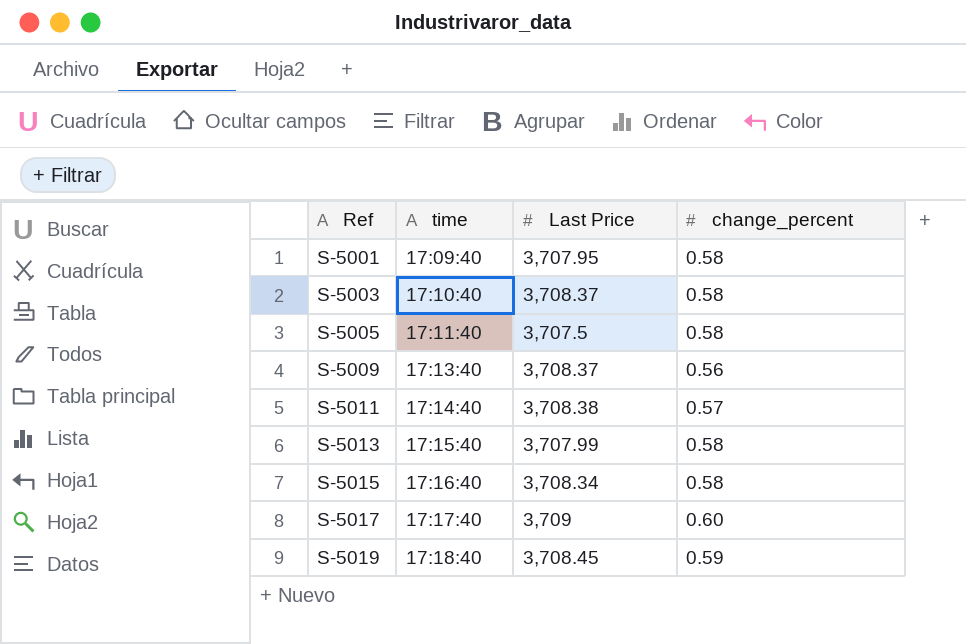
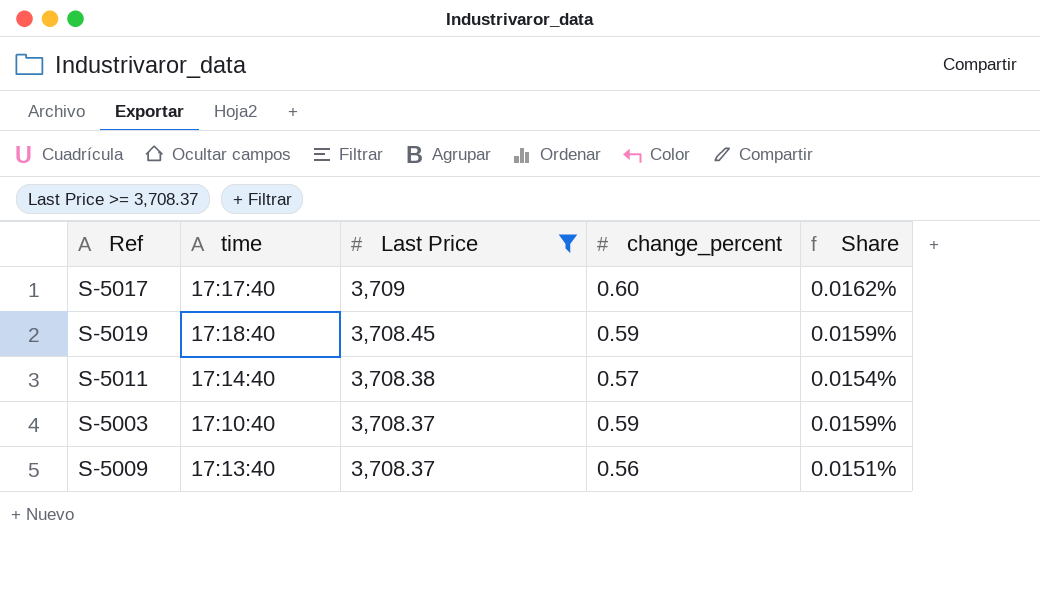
filter: none -> Last Price >= 3,708.37
row order: Ref ascending -> Last Price descending
column Share | formula: none -> [change_percent] / [Last Price]
S-5003 | change_percent: 0.58 -> 0.59

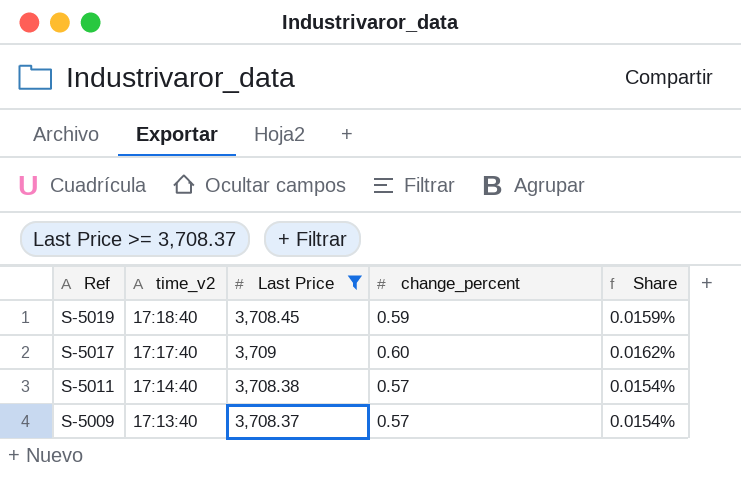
row order: Last Price descending -> Ref descending
column name: time -> time_v2
row S-5003: 17:10:40 | 3,708.37 | 0.59 | 0.0159% -> none
S-5009 | change_percent: 0.56 -> 0.57
S-5009 | Share: 0.0151% -> 0.0154%

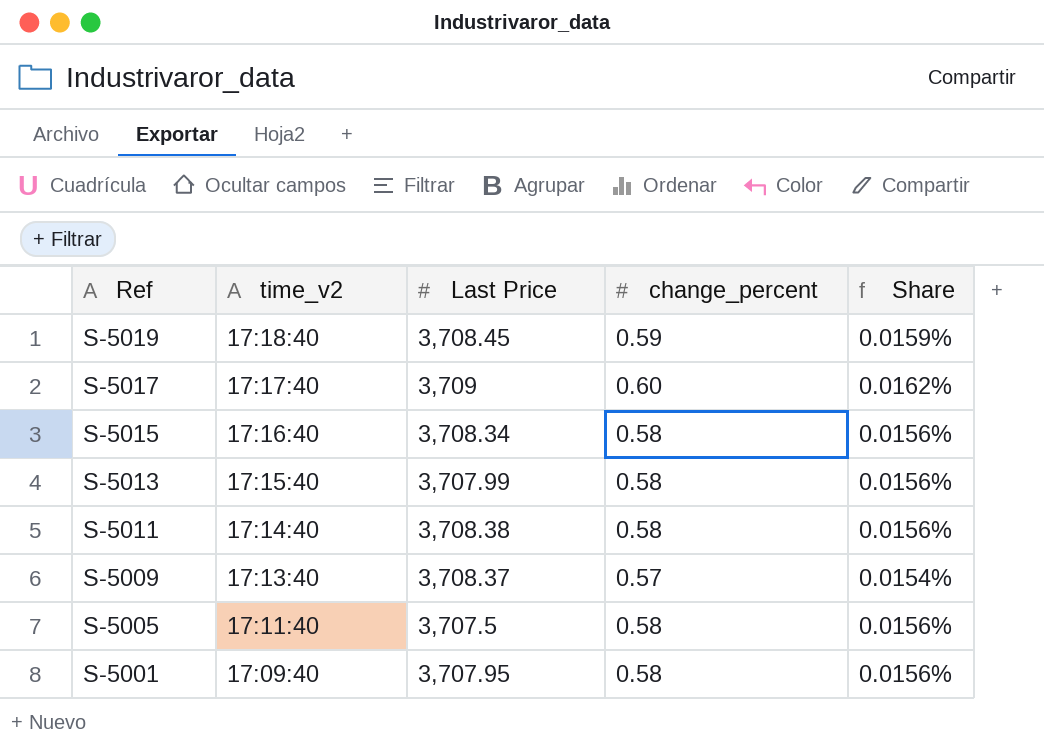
filter: Last Price >= 3,708.37 -> none
S-5011 | change_percent: 0.57 -> 0.58
S-5011 | Share: 0.0154% -> 0.0156%

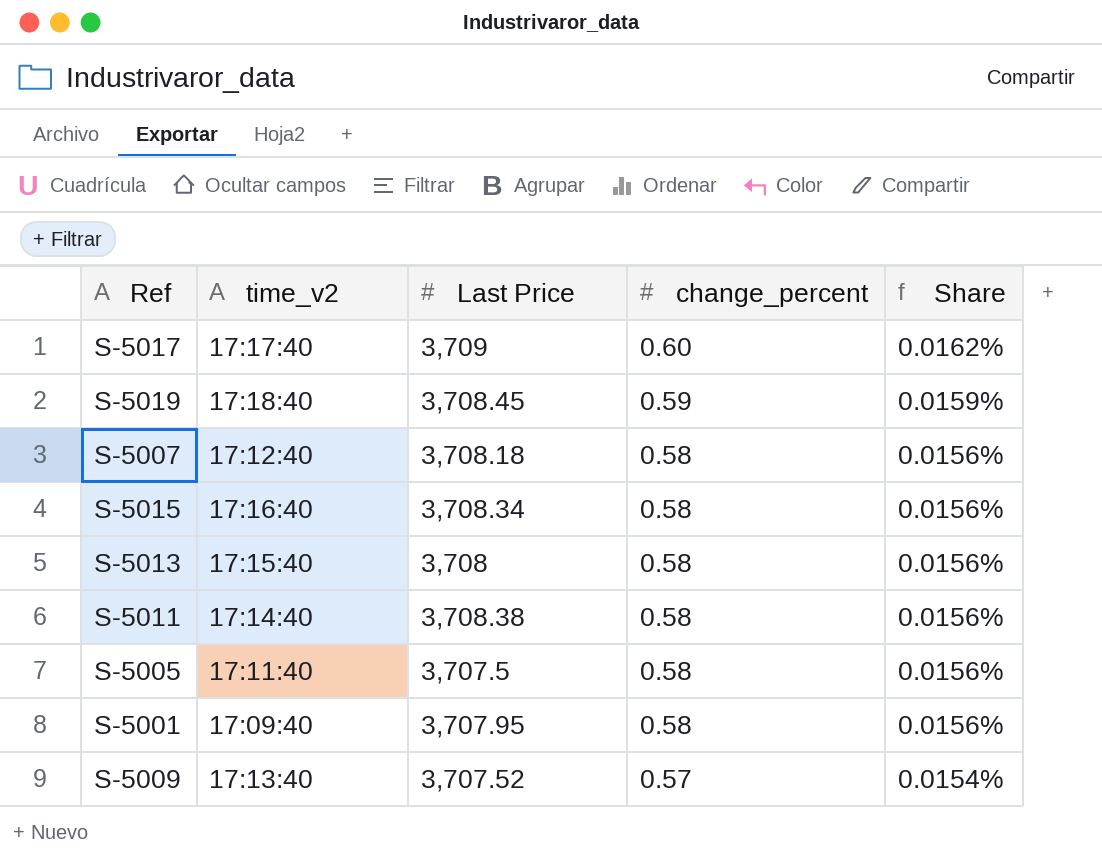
row order: Ref descending -> change_percent descending
row S-5007: none -> 17:12:40 | 3,708.18 | 0.58 | 0.0156%
S-5013 | Last Price: 3,707.99 -> 3,708
S-5009 | Last Price: 3,708.37 -> 3,707.52

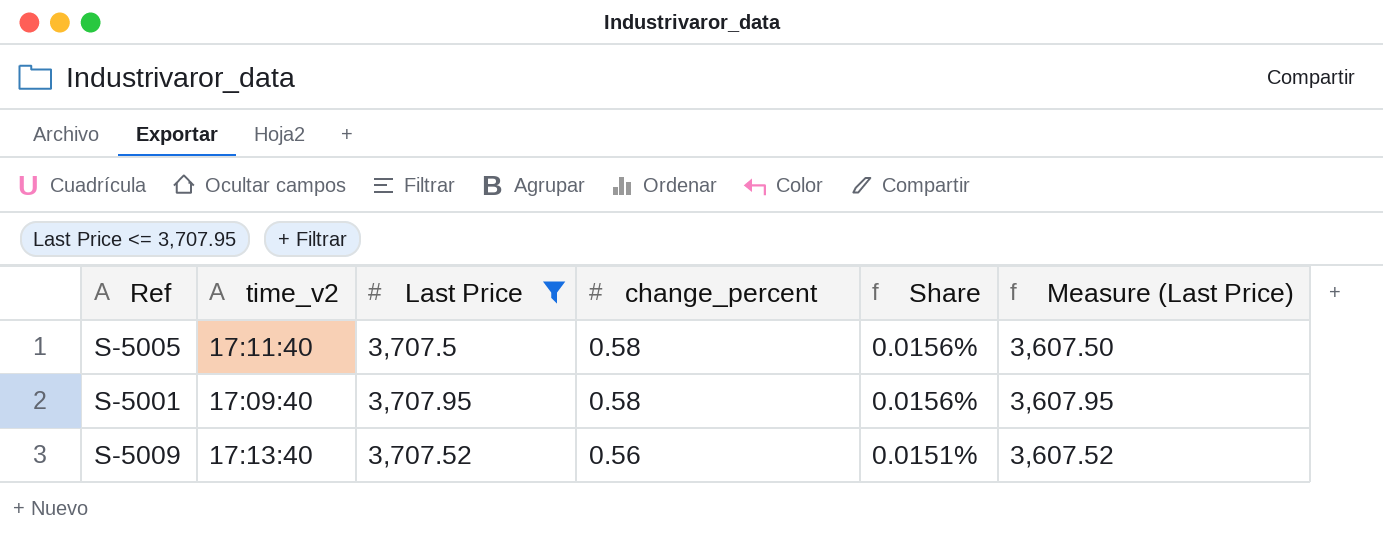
filter: none -> Last Price <= 3,707.95
column Measure (Last Price) | formula: none -> [Last Price] - 100
S-5009 | change_percent: 0.57 -> 0.56
S-5009 | Share: 0.0154% -> 0.0151%

